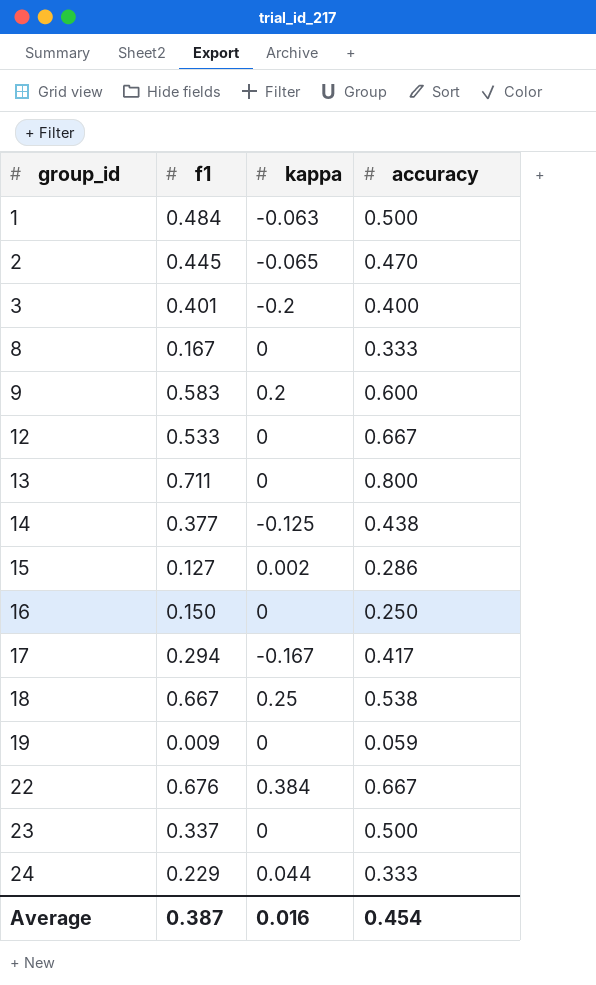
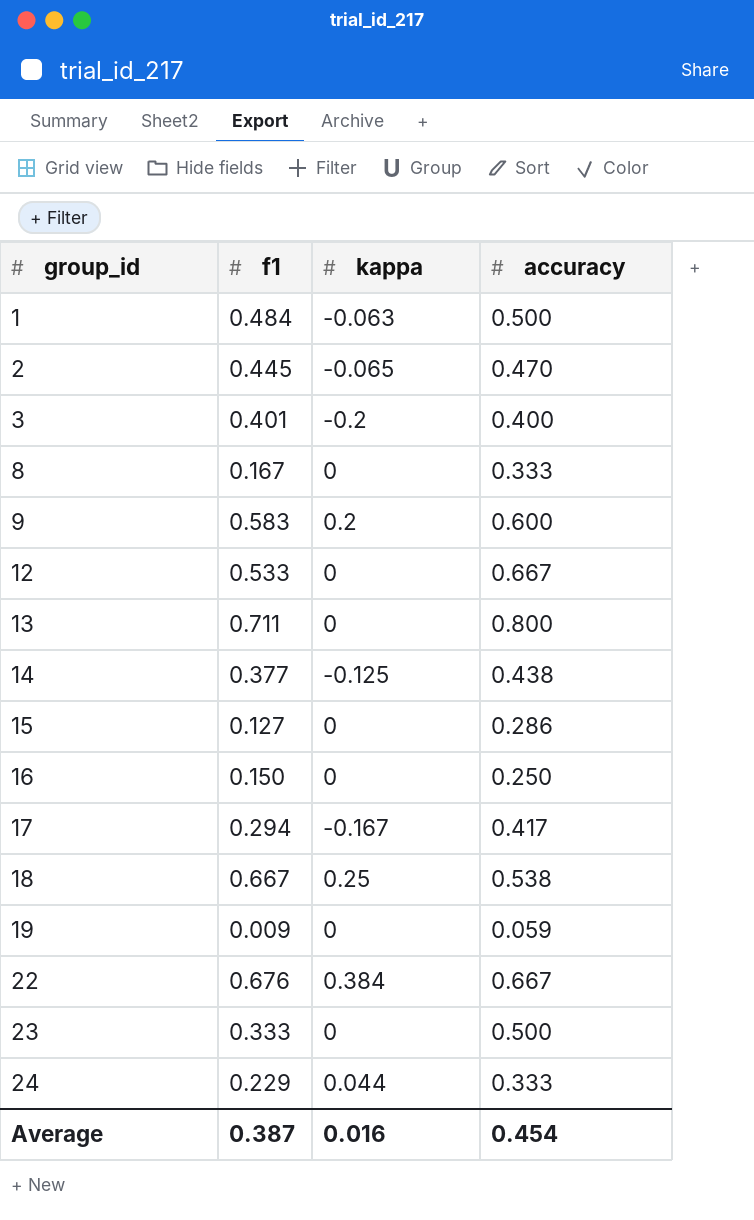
15 | kappa: 0.002 -> 0
23 | f1: 0.337 -> 0.333

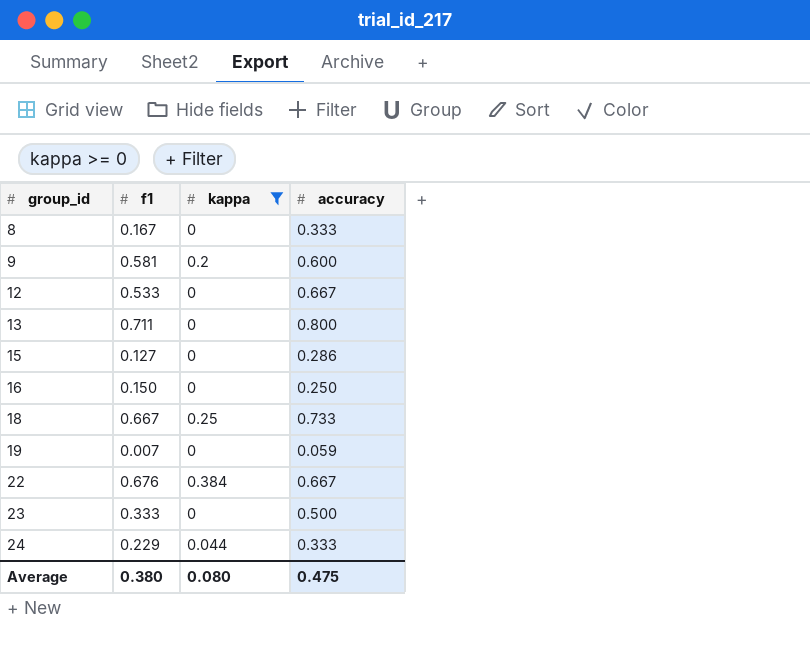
filter: none -> kappa >= 0
9 | f1: 0.583 -> 0.581
18 | accuracy: 0.538 -> 0.733
19 | f1: 0.009 -> 0.007
Average | f1: 0.387 -> 0.380
Average | kappa: 0.016 -> 0.080
Average | accuracy: 0.454 -> 0.475

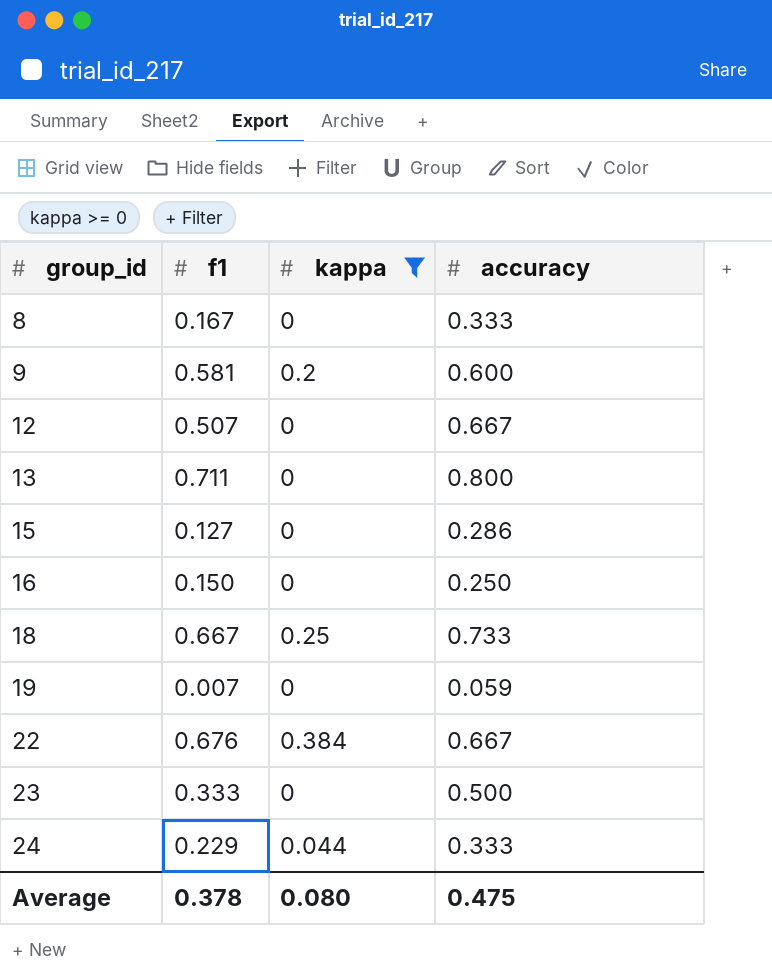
12 | f1: 0.533 -> 0.507
Average | f1: 0.380 -> 0.378

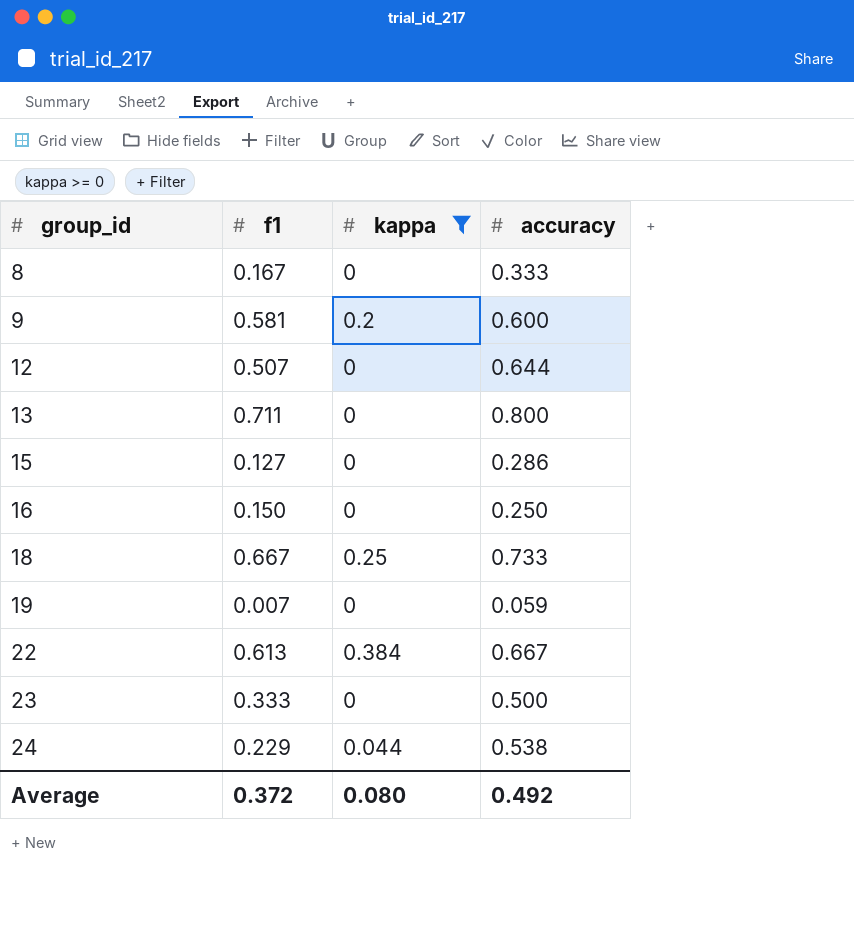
12 | accuracy: 0.667 -> 0.644
22 | f1: 0.676 -> 0.613
24 | accuracy: 0.333 -> 0.538
Average | f1: 0.378 -> 0.372
Average | accuracy: 0.475 -> 0.492

